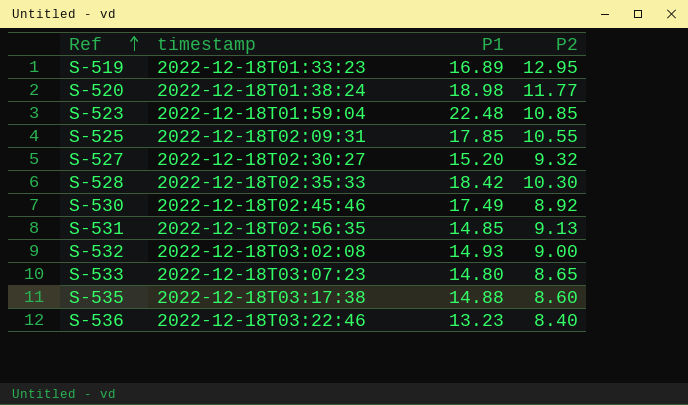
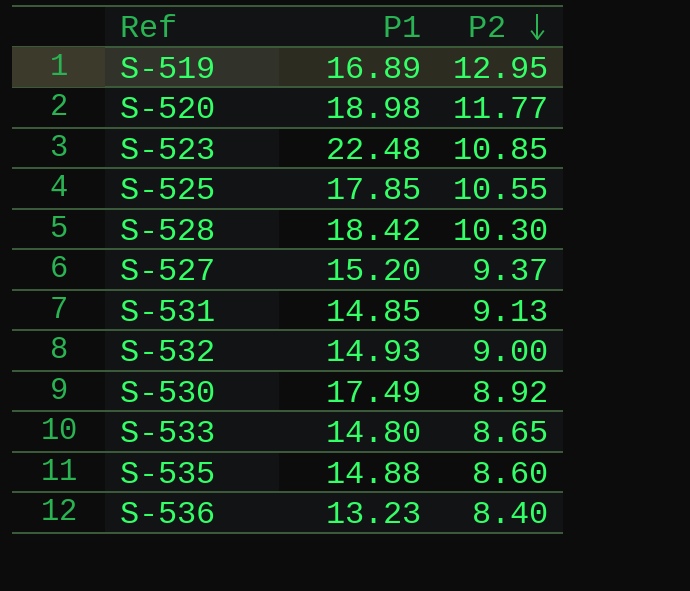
row order: Ref ascending -> P2 descending
column timestamp | position: 2 -> none
S-527 | P2: 9.32 -> 9.37

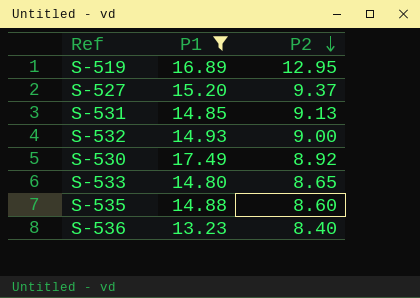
filter: none -> P1 <= 17.49

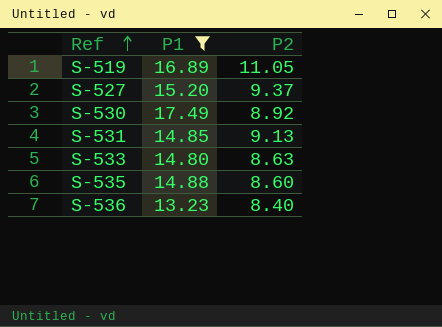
row order: P2 descending -> Ref ascending
row S-532: 14.93 | 9.00 -> none
S-519 | P2: 12.95 -> 11.05
S-533 | P2: 8.65 -> 8.63

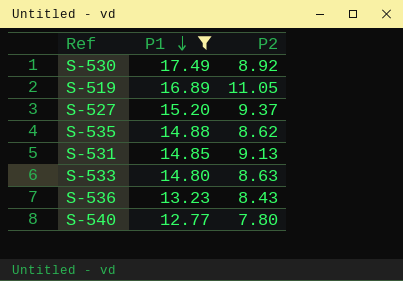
row order: Ref ascending -> P1 descending
S-535 | P2: 8.60 -> 8.62
S-536 | P2: 8.40 -> 8.43
row S-540: none -> 12.77 | 7.80

